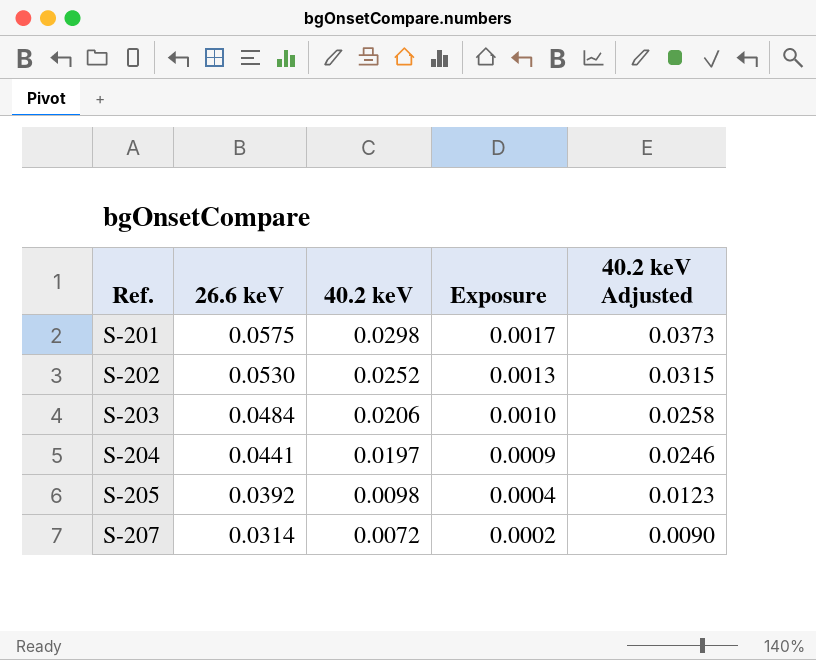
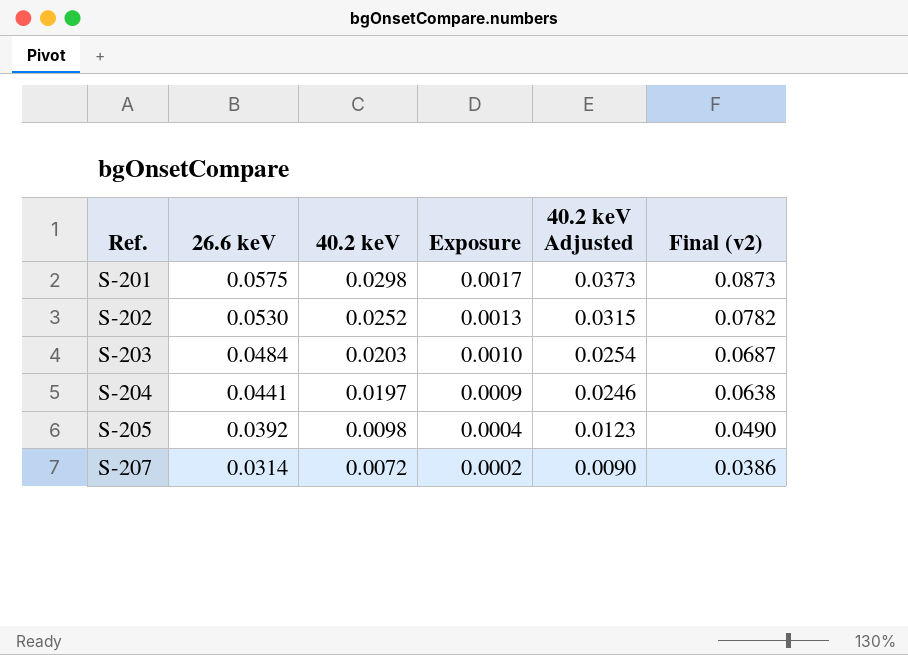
column Final (v2) | formula: none -> [26.6 keV] + [40.2 keV]
S-203 | 40.2 keV: 0.0206 -> 0.0203
S-203 | 40.2 keV Adjusted: 0.0258 -> 0.0254

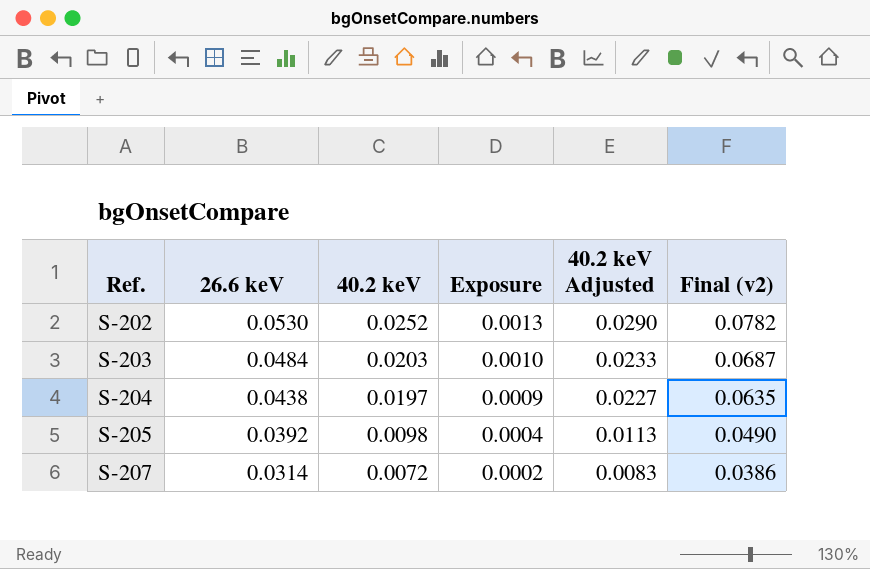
column 40.2 keV Adjusted | formula: [40.2 keV] * 1.25 -> [40.2 keV] * 1.15
row S-201: 0.0575 | 0.0298 | 0.0017 | 0.0373 | 0.0873 -> none
S-204 | 26.6 keV: 0.0441 -> 0.0438
S-204 | Final (v2): 0.0638 -> 0.0635

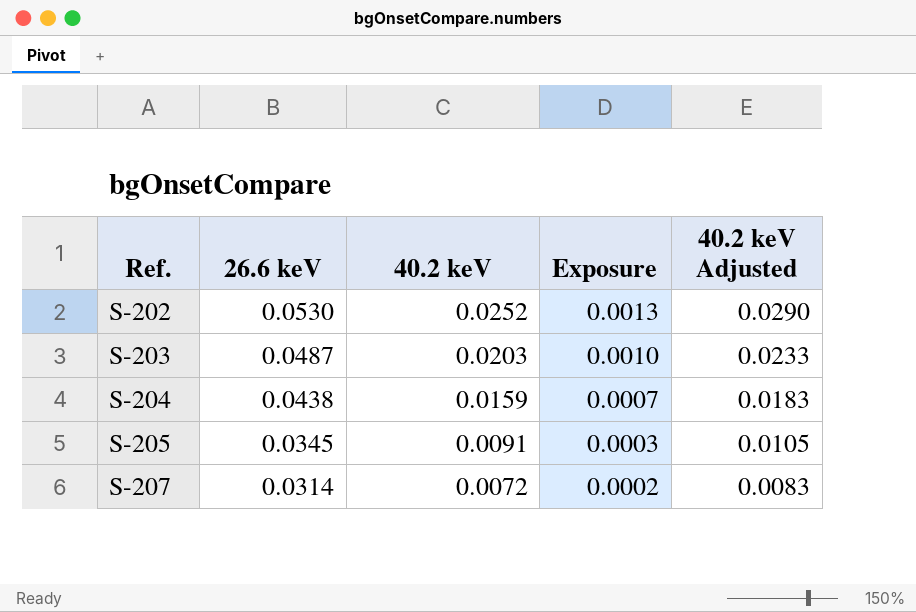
column Final (v2) | formula: [26.6 keV] + [40.2 keV] -> none
S-203 | 26.6 keV: 0.0484 -> 0.0487
S-204 | 40.2 keV: 0.0197 -> 0.0159
S-204 | Exposure: 0.0009 -> 0.0007
S-204 | 40.2 keV Adjusted: 0.0227 -> 0.0183
S-205 | 26.6 keV: 0.0392 -> 0.0345
S-205 | 40.2 keV: 0.0098 -> 0.0091
S-205 | Exposure: 0.0004 -> 0.0003
S-205 | 40.2 keV Adjusted: 0.0113 -> 0.0105

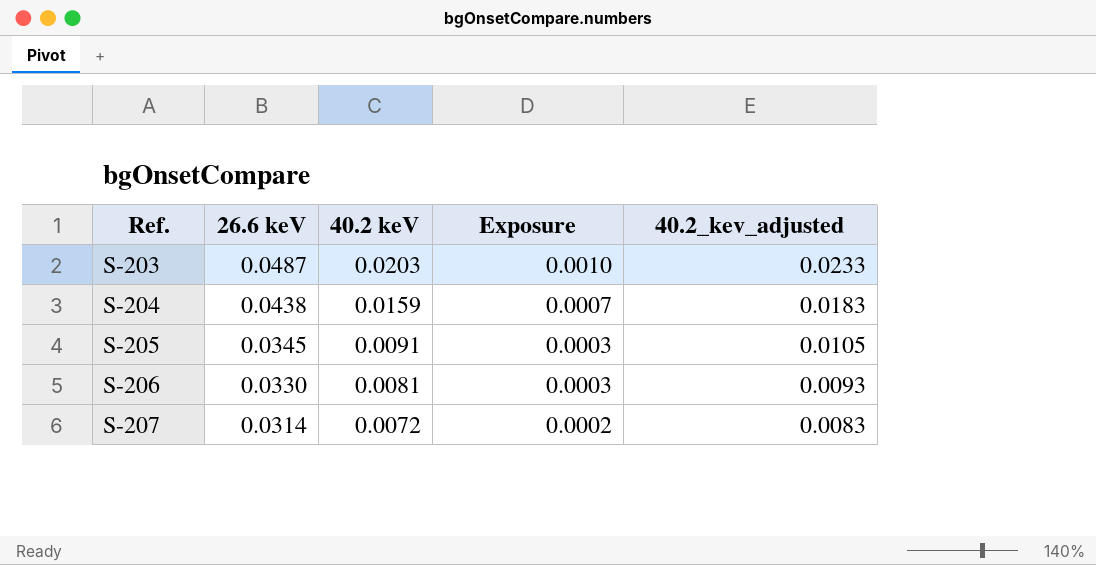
column name: 40.2 keV Adjusted -> 40.2_kev_adjusted
row S-202: 0.0530 | 0.0252 | 0.0013 | 0.0290 -> none
row S-206: none -> 0.0330 | 0.0081 | 0.0003 | 0.0093

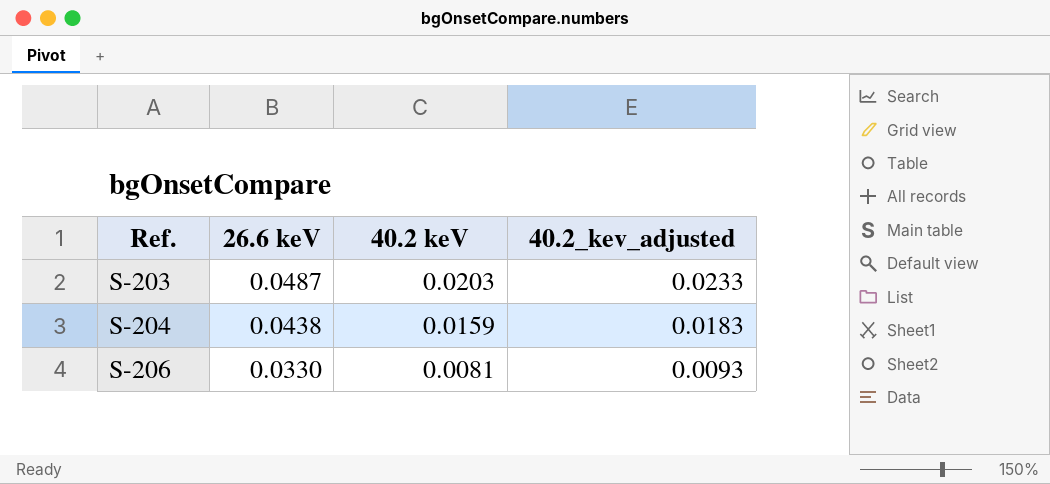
column Exposure | formula: [26.6 keV] * [40.2 keV] -> none
row S-205: 0.0345 | 0.0091 | 0.0003 | 0.0105 -> none
row S-207: 0.0314 | 0.0072 | 0.0002 | 0.0083 -> none

